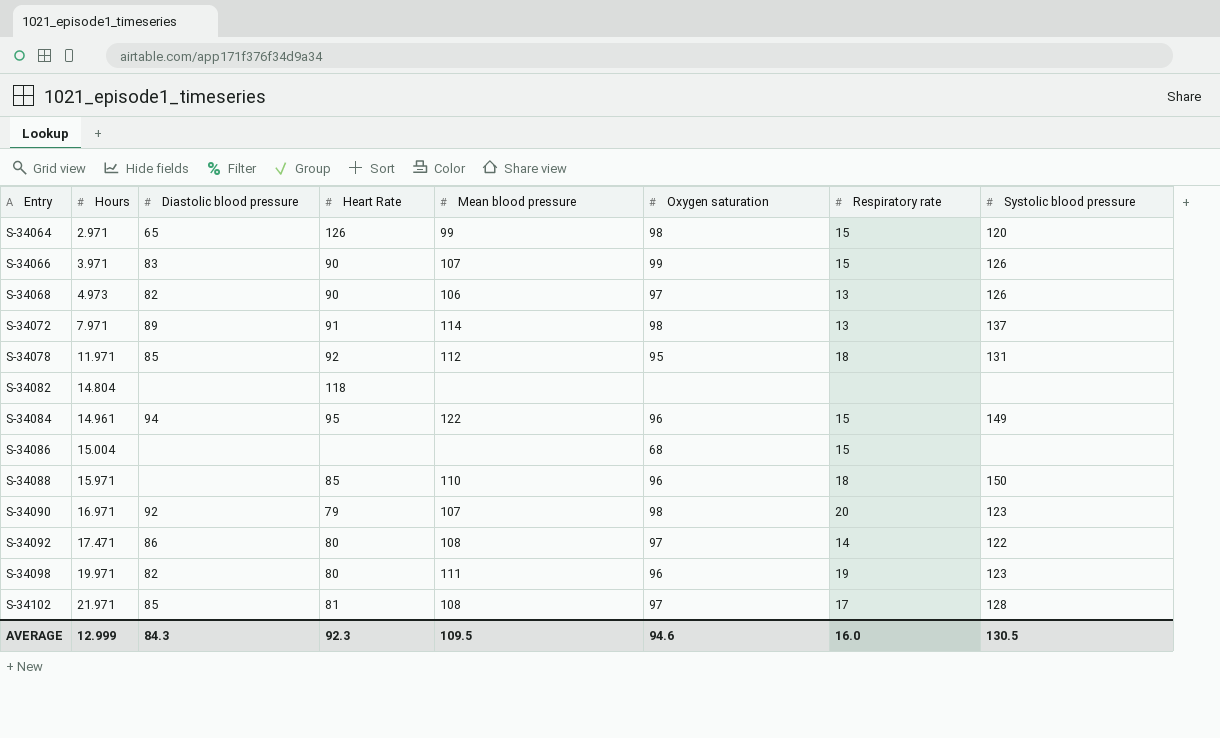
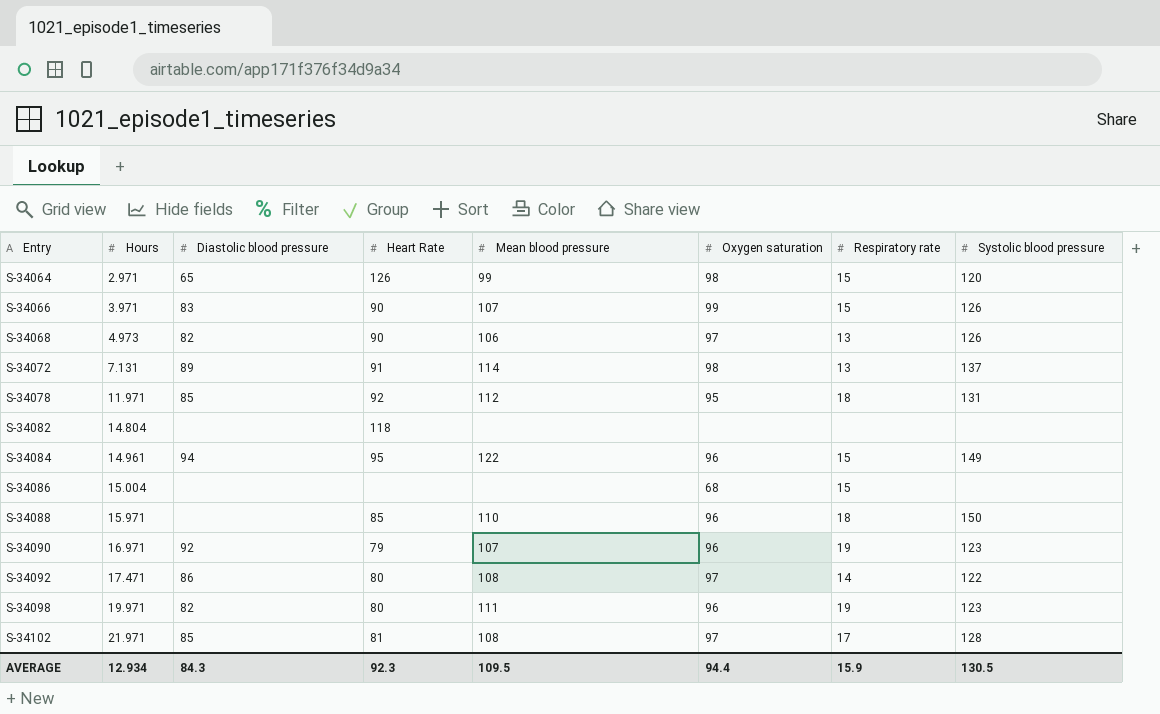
S-34072 | Hours: 7.971 -> 7.131
S-34090 | Oxygen saturation: 98 -> 96
S-34090 | Respiratory rate: 20 -> 19
AVERAGE | Hours: 12.999 -> 12.934
AVERAGE | Oxygen saturation: 94.6 -> 94.4
AVERAGE | Respiratory rate: 16.0 -> 15.9

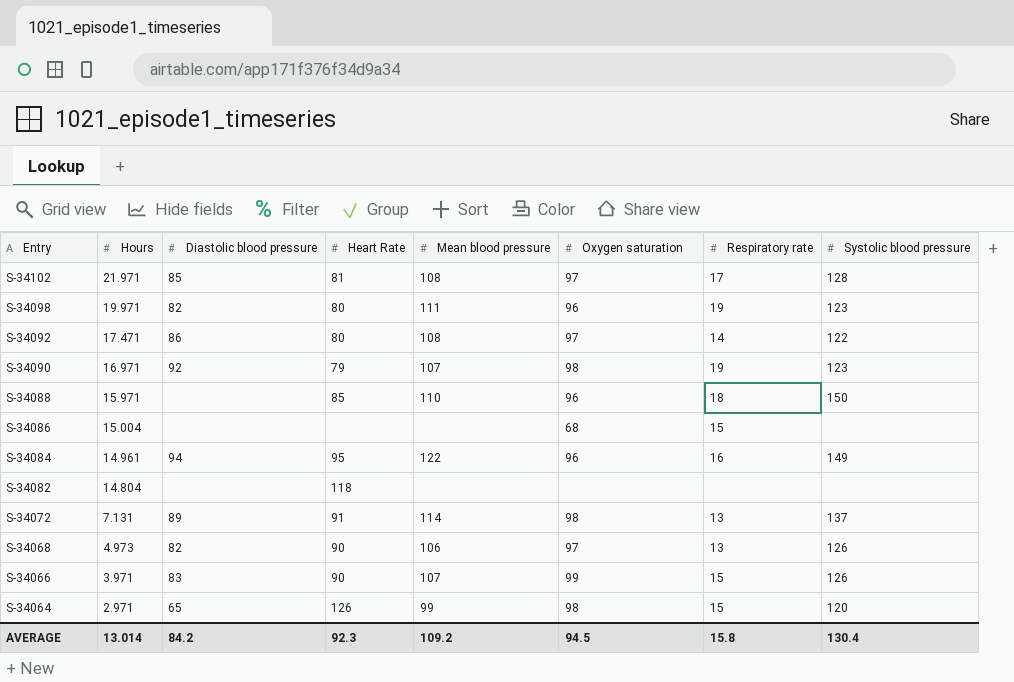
row order: Entry ascending -> Entry descending
row S-34078: 11.971 | 85 | 92 | 112 | 95 | 18 | 131 -> none
S-34090 | Oxygen saturation: 96 -> 98
S-34084 | Respiratory rate: 15 -> 16
AVERAGE | Hours: 12.934 -> 13.014
AVERAGE | Diastolic blood pressure: 84.3 -> 84.2
AVERAGE | Mean blood pressure: 109.5 -> 109.2
AVERAGE | Oxygen saturation: 94.4 -> 94.5
AVERAGE | Respiratory rate: 15.9 -> 15.8
AVERAGE | Systolic blood pressure: 130.5 -> 130.4

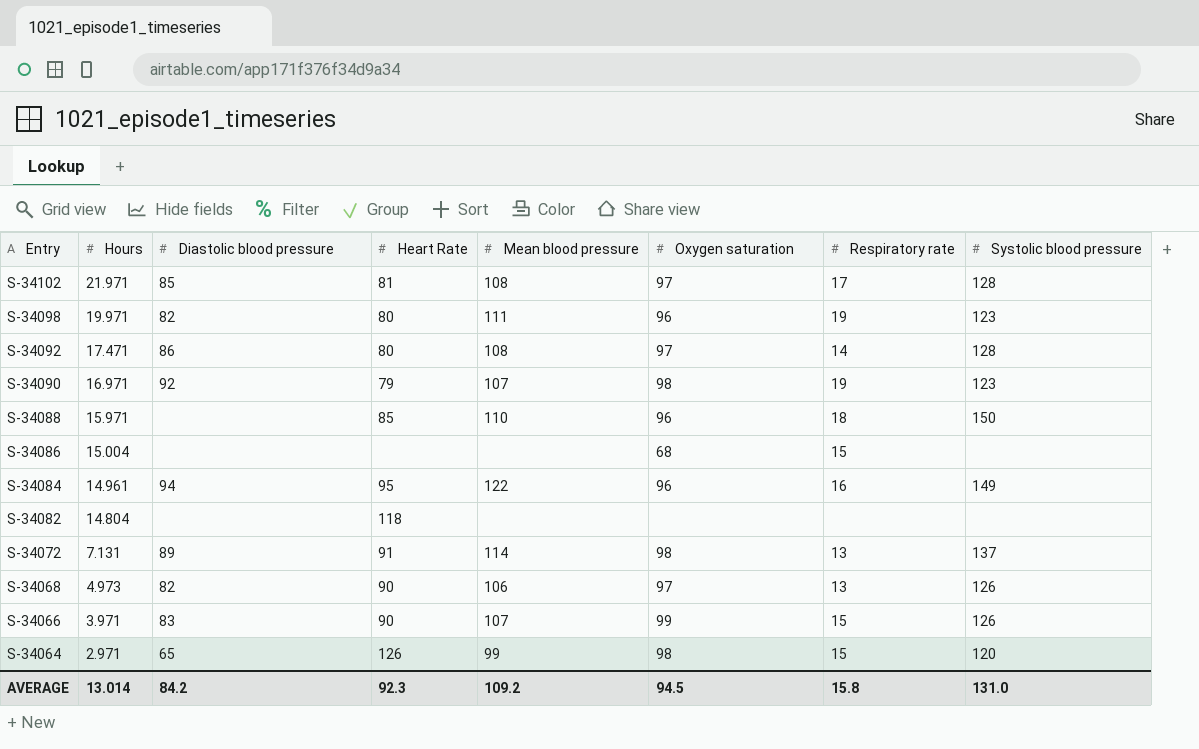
S-34092 | Systolic blood pressure: 122 -> 128
AVERAGE | Systolic blood pressure: 130.4 -> 131.0

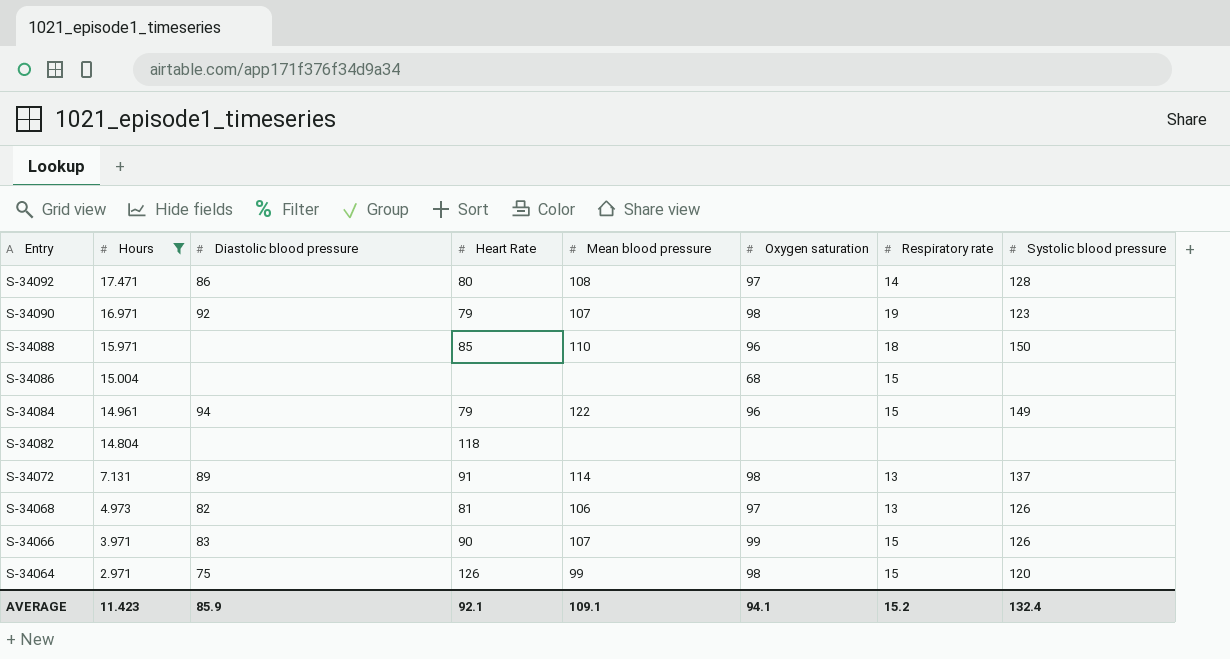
filter: none -> Hours <= 17.471
S-34084 | Heart Rate: 95 -> 79
S-34084 | Respiratory rate: 16 -> 15
S-34068 | Heart Rate: 90 -> 81
S-34064 | Diastolic blood pressure: 65 -> 75
AVERAGE | Hours: 13.014 -> 11.423
AVERAGE | Diastolic blood pressure: 84.2 -> 85.9
AVERAGE | Heart Rate: 92.3 -> 92.1
AVERAGE | Mean blood pressure: 109.2 -> 109.1
AVERAGE | Oxygen saturation: 94.5 -> 94.1
AVERAGE | Respiratory rate: 15.8 -> 15.2
AVERAGE | Systolic blood pressure: 131.0 -> 132.4

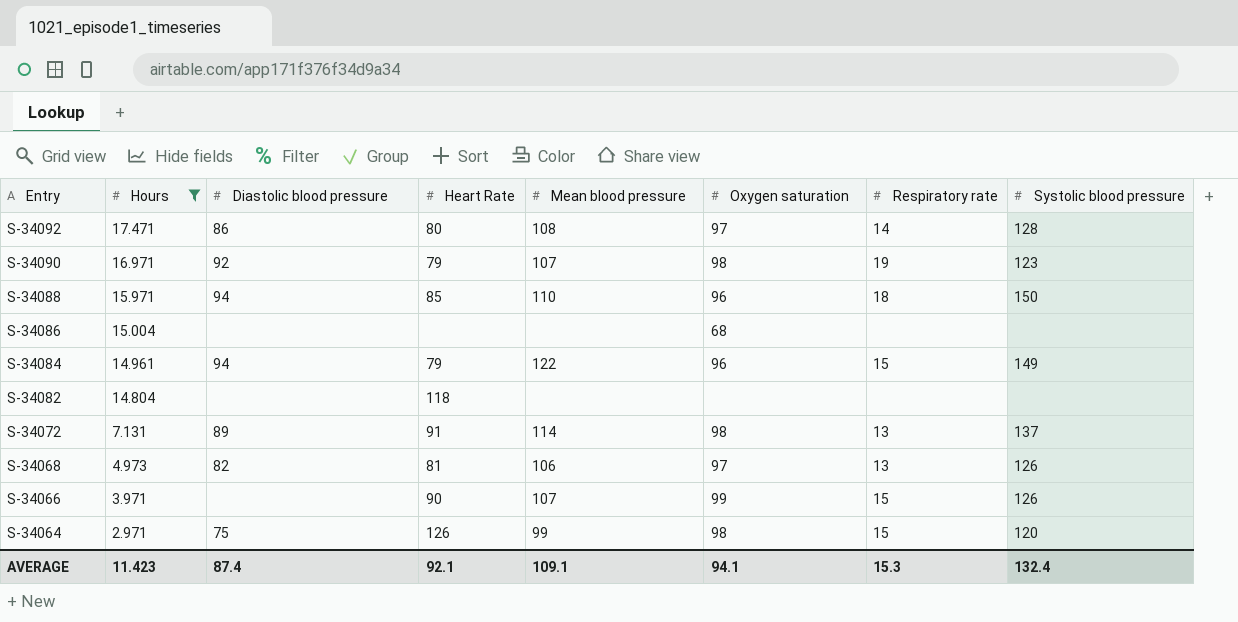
S-34088 | Diastolic blood pressure: none -> 94
S-34086 | Respiratory rate: 15 -> none
S-34066 | Diastolic blood pressure: 83 -> none
AVERAGE | Diastolic blood pressure: 85.9 -> 87.4
AVERAGE | Respiratory rate: 15.2 -> 15.3

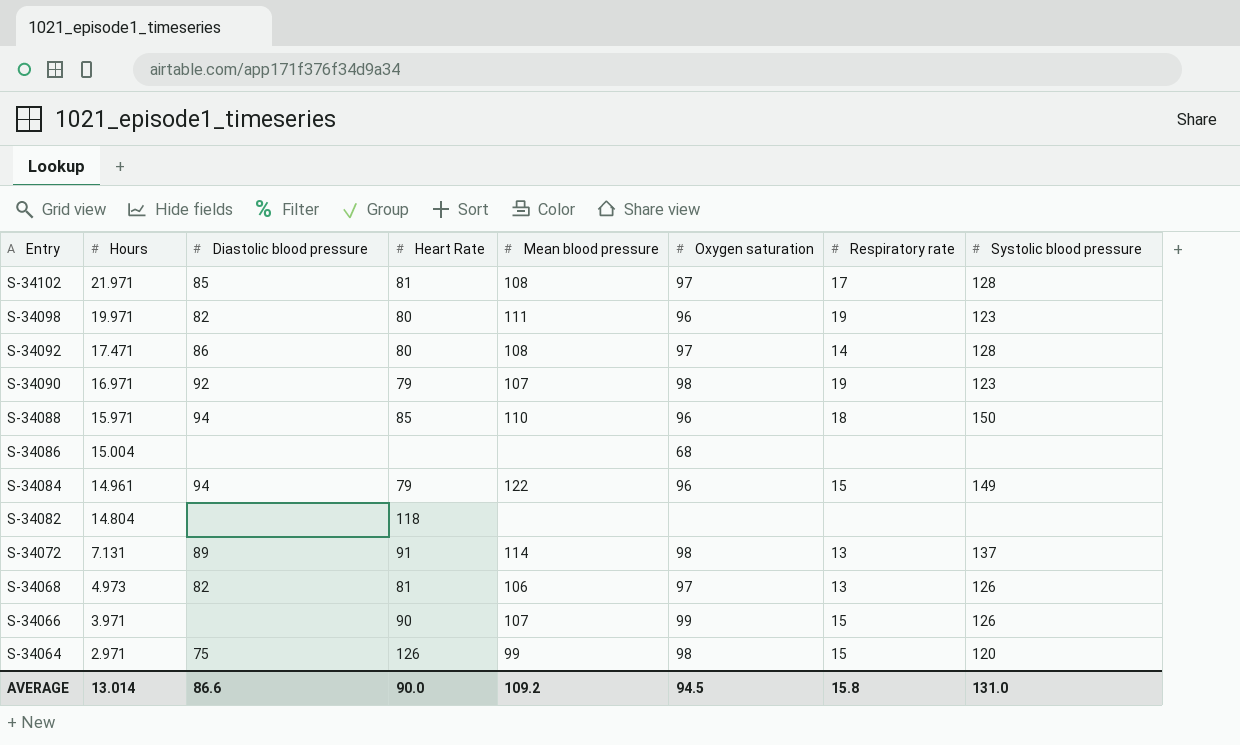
filter: Hours <= 17.471 -> none
AVERAGE | Hours: 11.423 -> 13.014
AVERAGE | Diastolic blood pressure: 87.4 -> 86.6
AVERAGE | Heart Rate: 92.1 -> 90.0
AVERAGE | Mean blood pressure: 109.1 -> 109.2
AVERAGE | Oxygen saturation: 94.1 -> 94.5
AVERAGE | Respiratory rate: 15.3 -> 15.8
AVERAGE | Systolic blood pressure: 132.4 -> 131.0

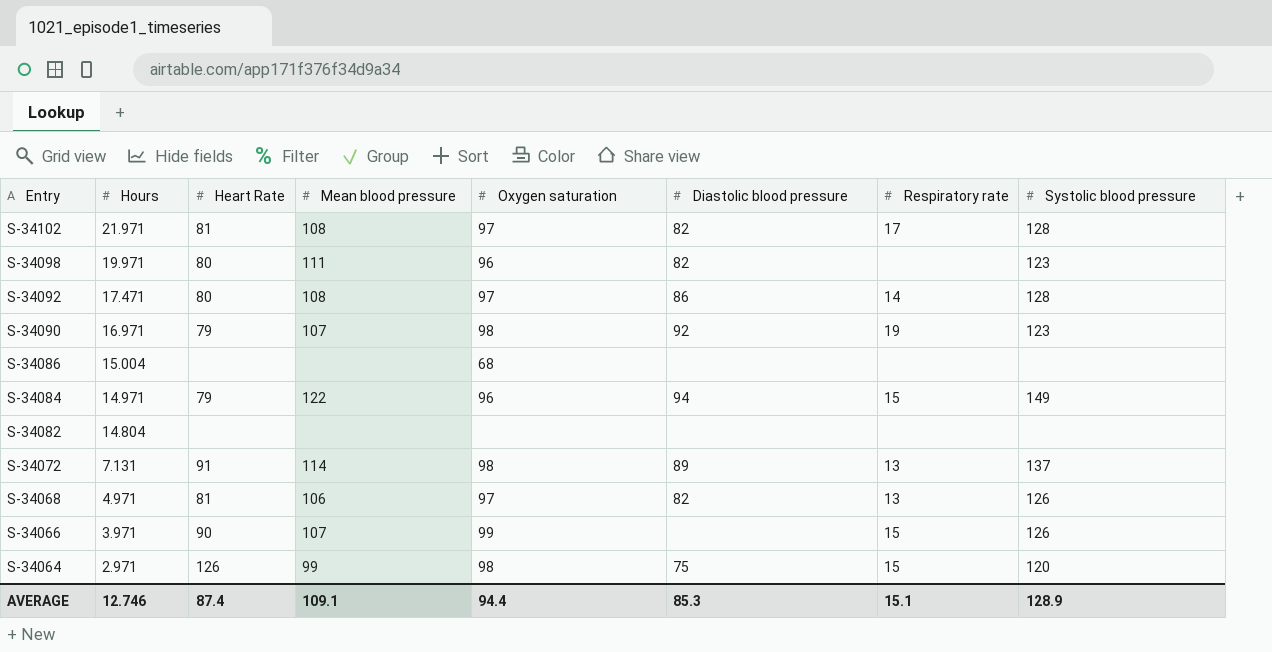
column Diastolic blood pressure | position: 3 -> 6
row S-34088: 15.971 | 94 | 85 | 110 | 96 | 18 | 150 -> none
S-34102 | Diastolic blood pressure: 85 -> 82
S-34098 | Respiratory rate: 19 -> none
S-34084 | Hours: 14.961 -> 14.971
S-34082 | Heart Rate: 118 -> none
S-34068 | Hours: 4.973 -> 4.971
AVERAGE | Hours: 13.014 -> 12.746
AVERAGE | Heart Rate: 90.0 -> 87.4
AVERAGE | Mean blood pressure: 109.2 -> 109.1
AVERAGE | Oxygen saturation: 94.5 -> 94.4
AVERAGE | Diastolic blood pressure: 86.6 -> 85.3
AVERAGE | Respiratory rate: 15.8 -> 15.1
AVERAGE | Systolic blood pressure: 131.0 -> 128.9

